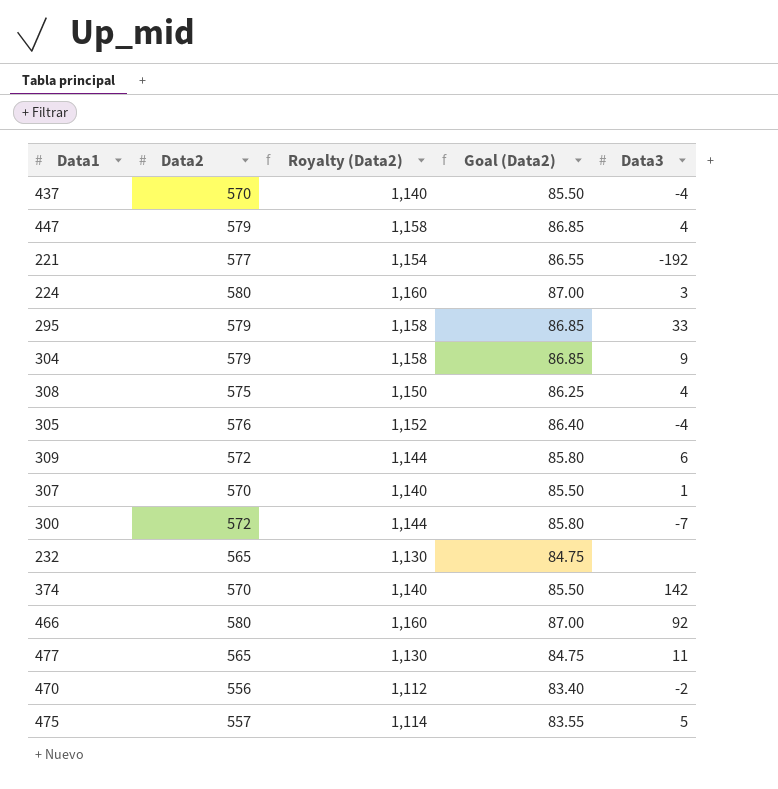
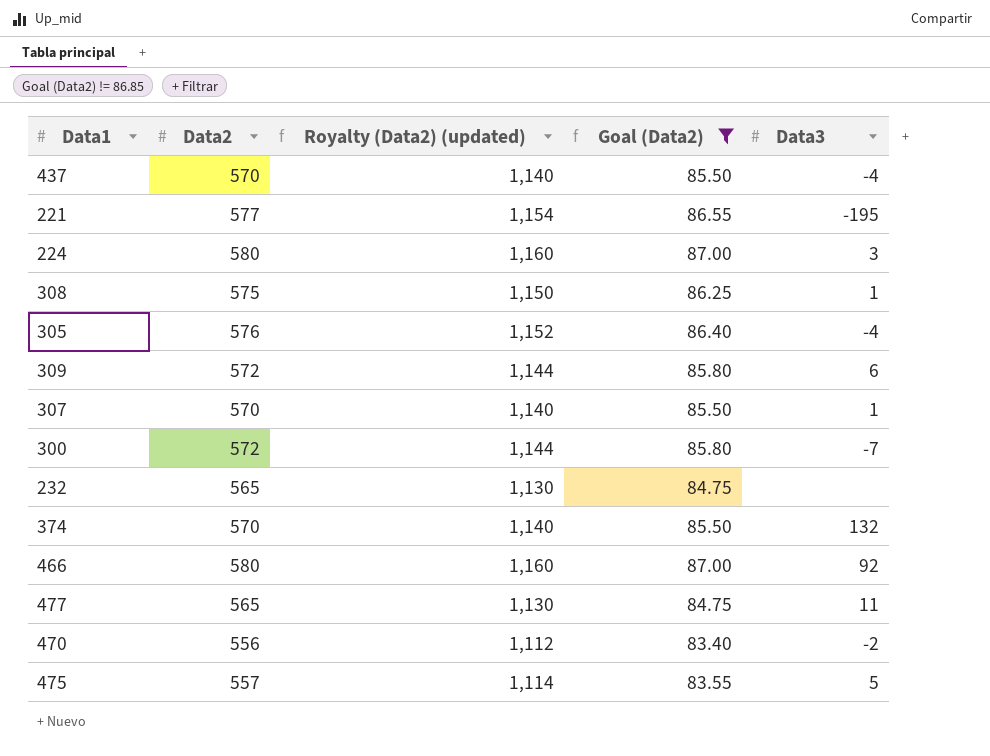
filter: none -> Goal (Data2) != 86.85
column name: Royalty (Data2) -> Royalty (Data2) (updated)
221 | Data3: -192 -> -195
308 | Data3: 4 -> 1
374 | Data3: 142 -> 132

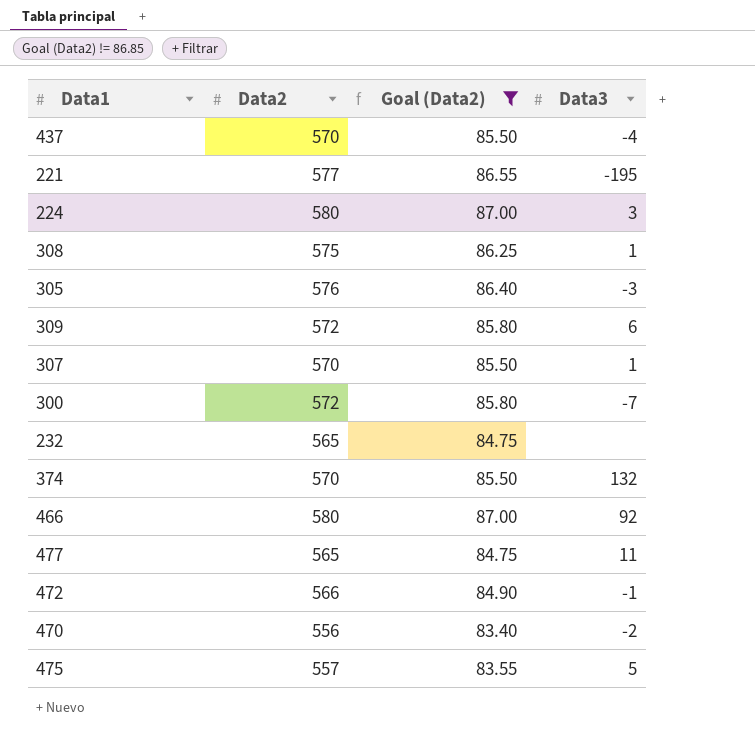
column Royalty (Data2) (updated) | formula: [Data2] * 2 -> none
305 | Data3: -4 -> -3
row 472: none -> 566 | 84.90 | -1

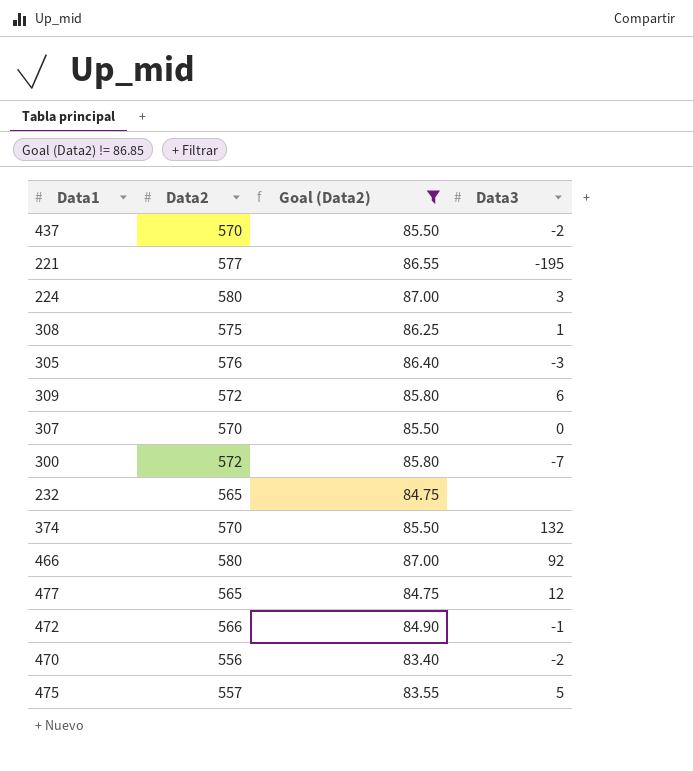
437 | Data3: -4 -> -2
307 | Data3: 1 -> 0
477 | Data3: 11 -> 12

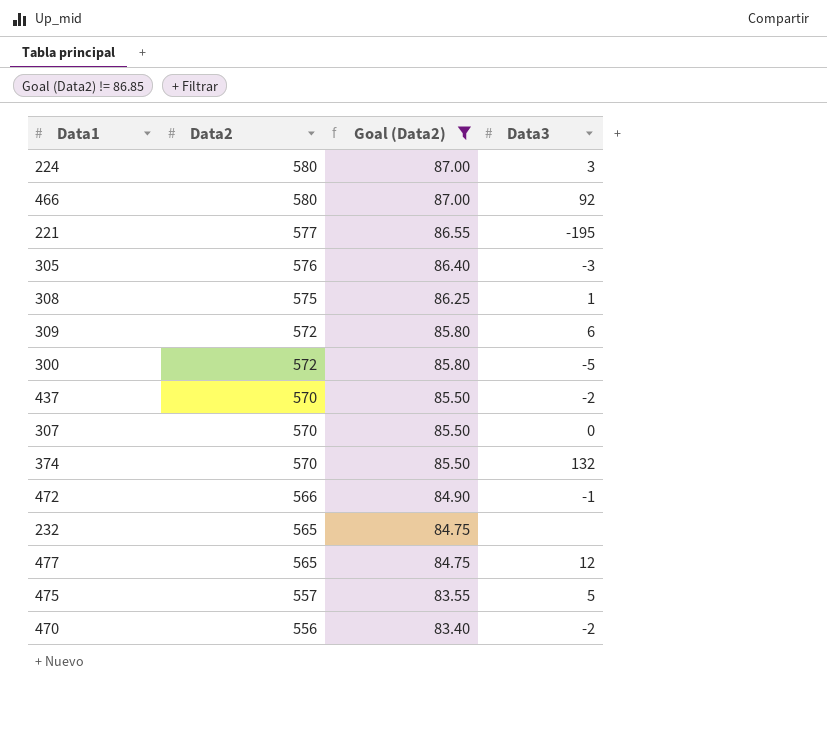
row order: none -> Data2 descending
300 | Data3: -7 -> -5

